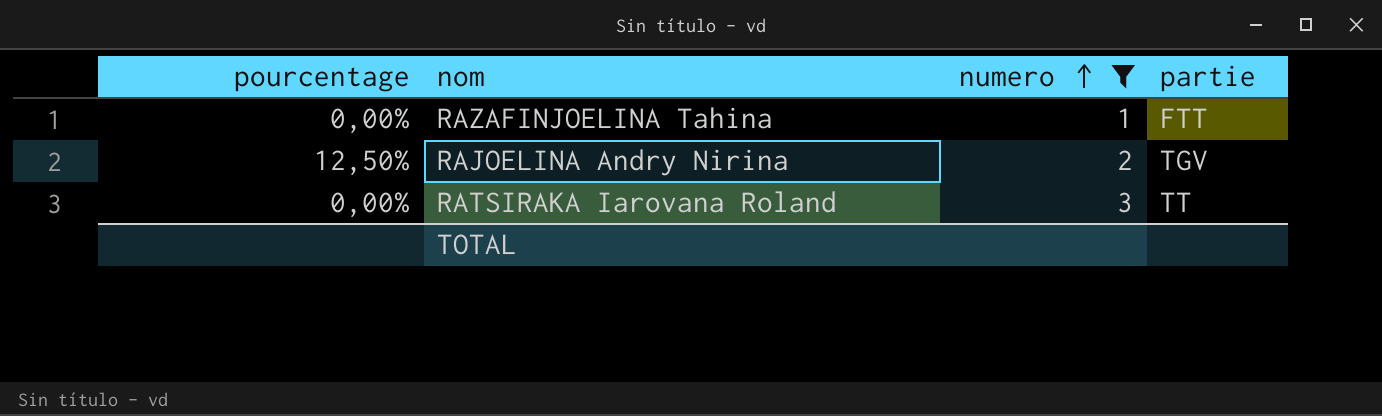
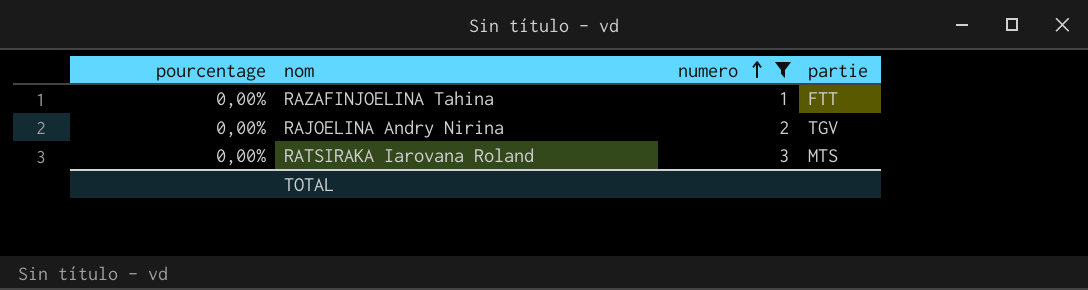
RAJOELINA Andry Nirina | pourcentage: 12,50% -> 0,00%
RATSIRAKA Iarovana Roland | partie: TT -> MTS

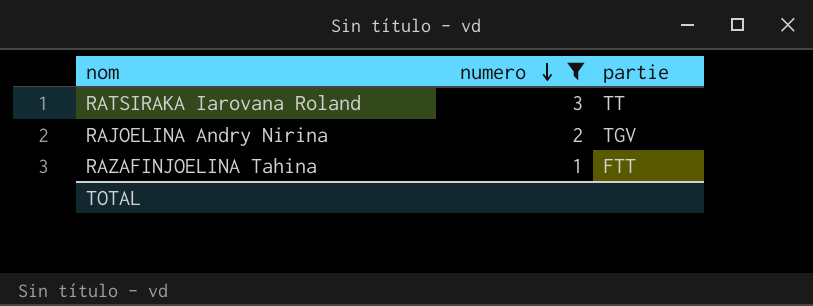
row order: numero ascending -> numero descending
column pourcentage | position: 1 -> none
RATSIRAKA Iarovana Roland | partie: MTS -> TT

